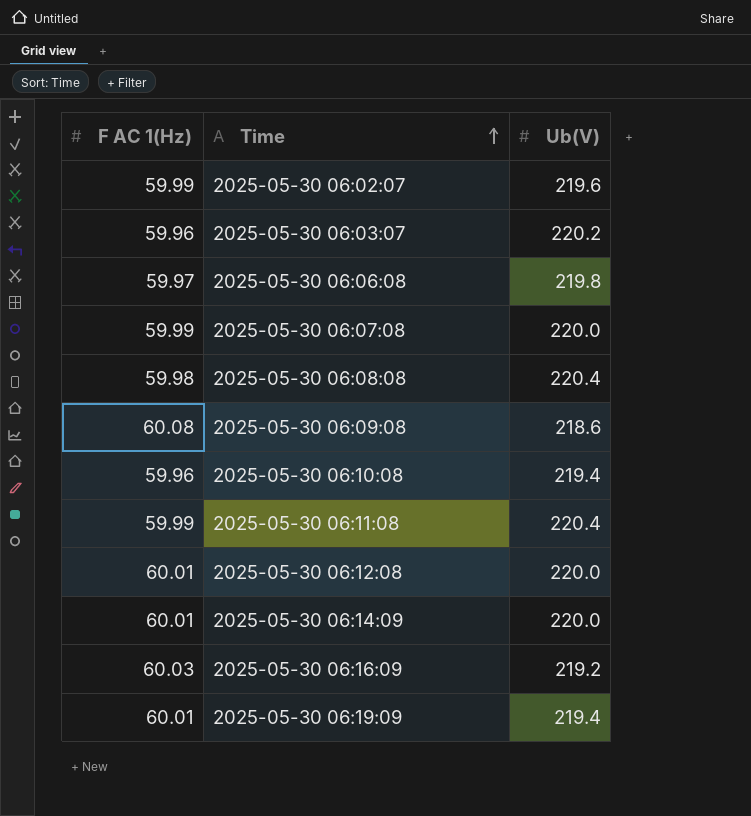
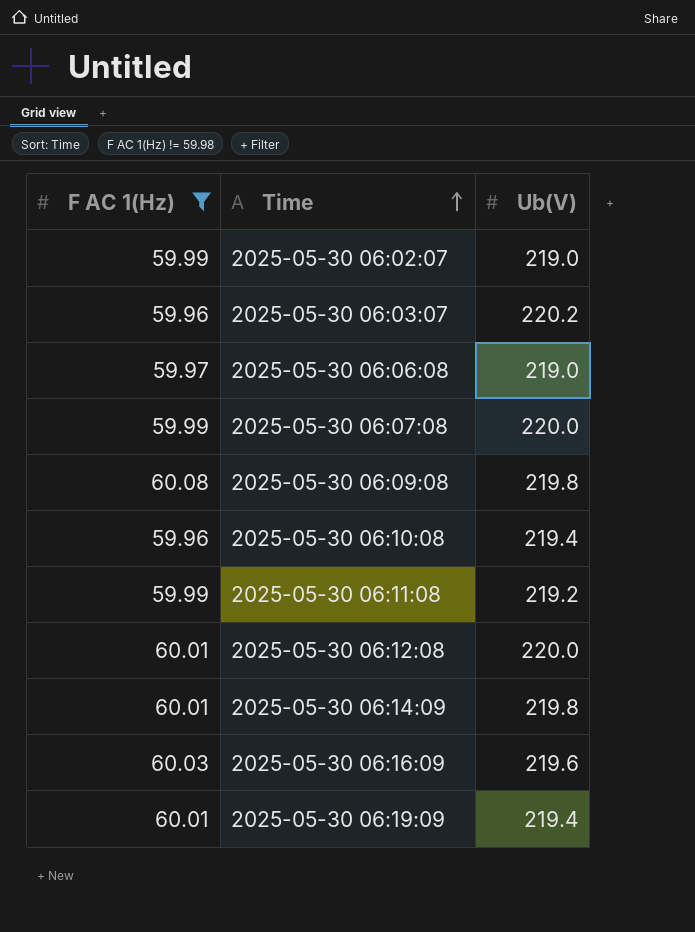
filter: none -> F AC 1(Hz) != 59.98
2025-05-30 06:02:07 | Ub(V): 219.6 -> 219.0
2025-05-30 06:06:08 | Ub(V): 219.8 -> 219.0
2025-05-30 06:09:08 | Ub(V): 218.6 -> 219.8
2025-05-30 06:11:08 | Ub(V): 220.4 -> 219.2
2025-05-30 06:14:09 | Ub(V): 220.0 -> 219.8
2025-05-30 06:16:09 | Ub(V): 219.2 -> 219.6

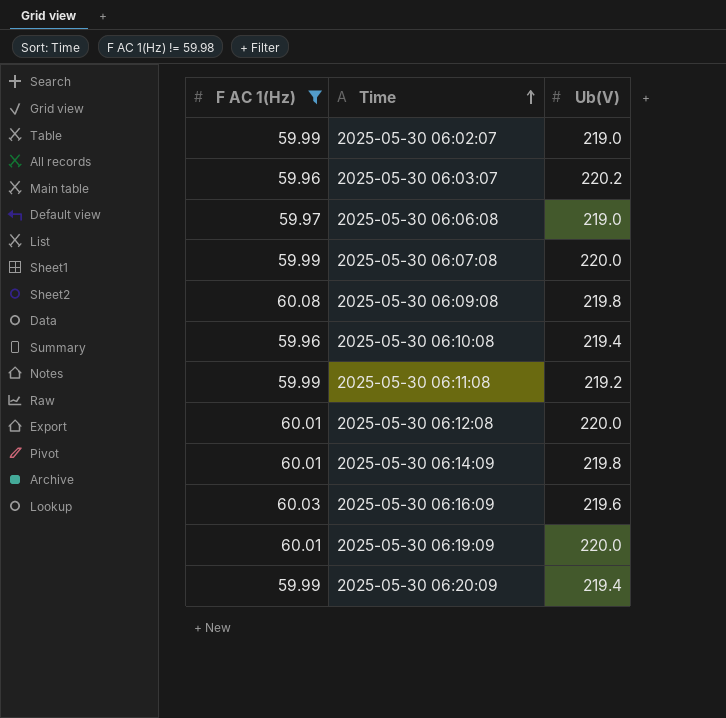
2025-05-30 06:19:09 | Ub(V): 219.4 -> 220.0
row 2025-05-30 06:20:09: none -> 59.99 | 219.4

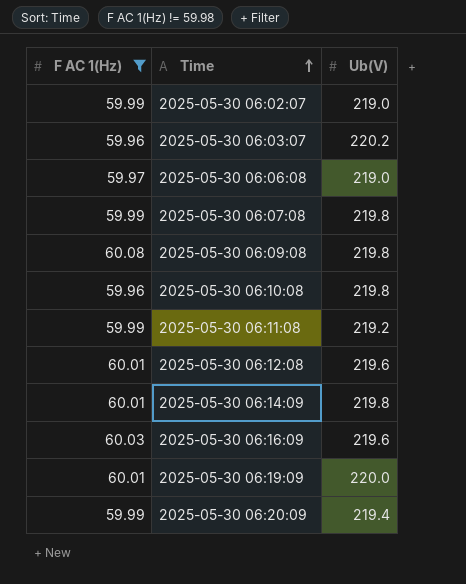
2025-05-30 06:07:08 | Ub(V): 220.0 -> 219.8
2025-05-30 06:10:08 | Ub(V): 219.4 -> 219.8
2025-05-30 06:12:08 | Ub(V): 220.0 -> 219.6

